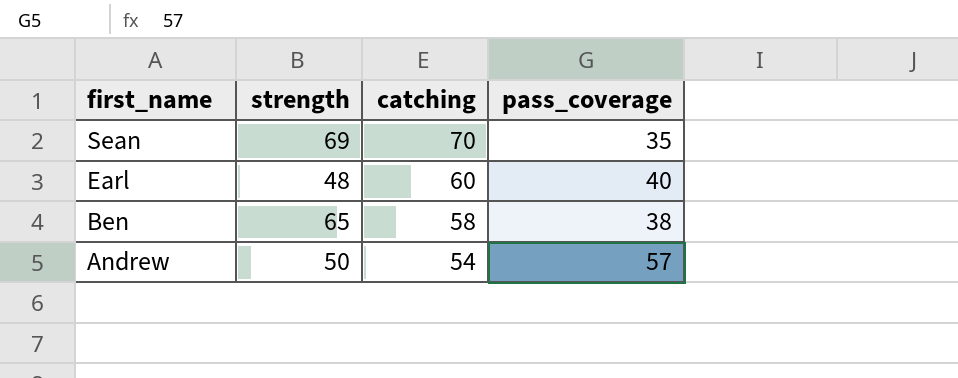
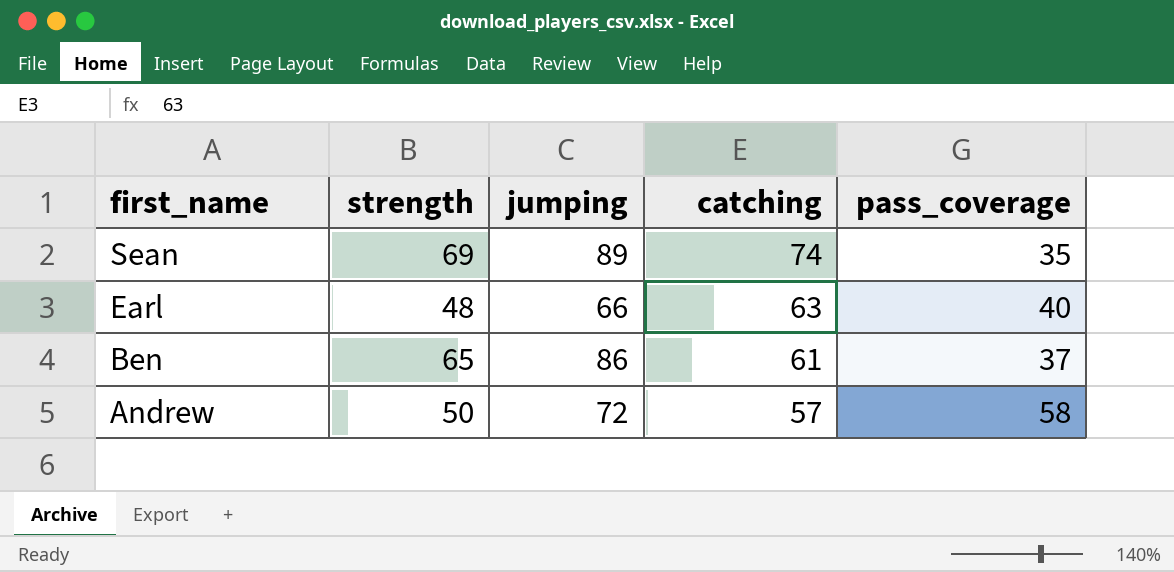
column jumping | position: none -> 3
Sean | catching: 70 -> 74
Earl | catching: 60 -> 63
Ben | catching: 58 -> 61
Ben | pass_coverage: 38 -> 37
Andrew | catching: 54 -> 57
Andrew | pass_coverage: 57 -> 58

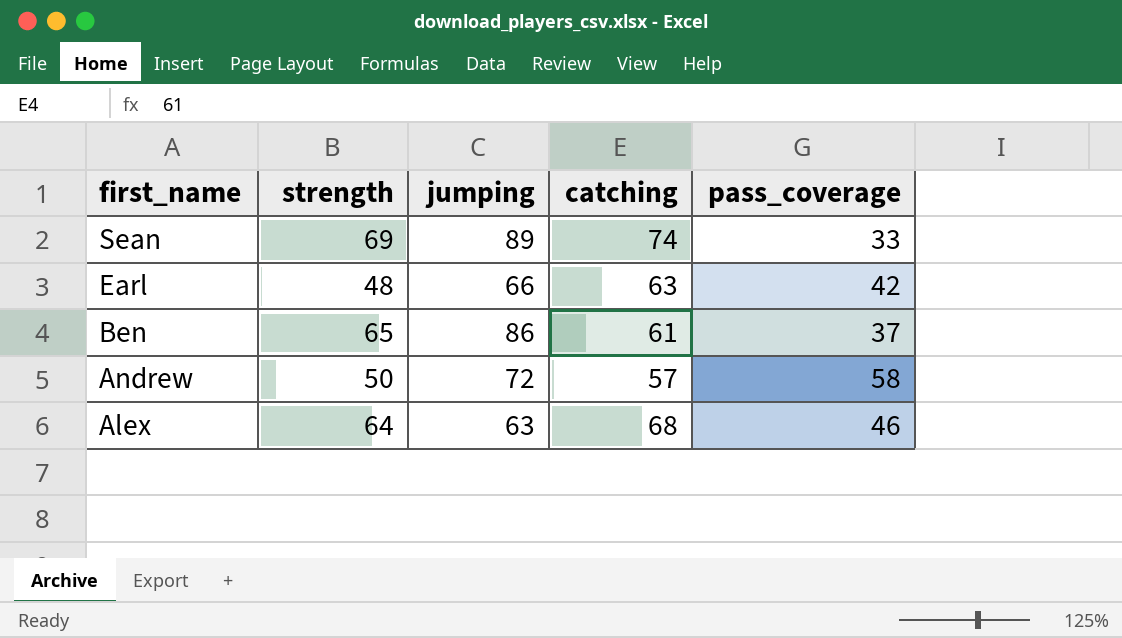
Sean | pass_coverage: 35 -> 33
Earl | pass_coverage: 40 -> 42
row Alex: none -> 64 | 63 | 68 | 46

